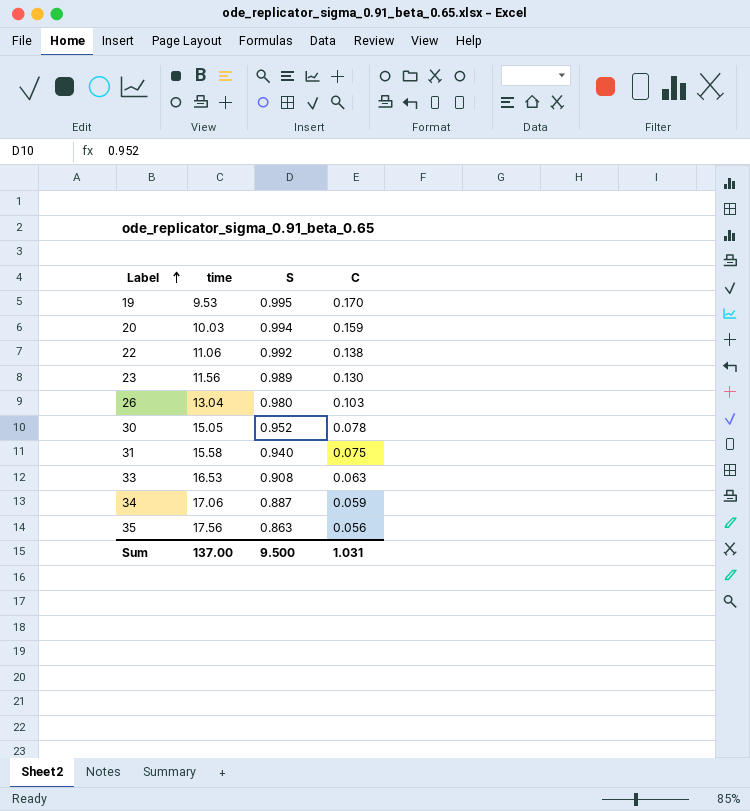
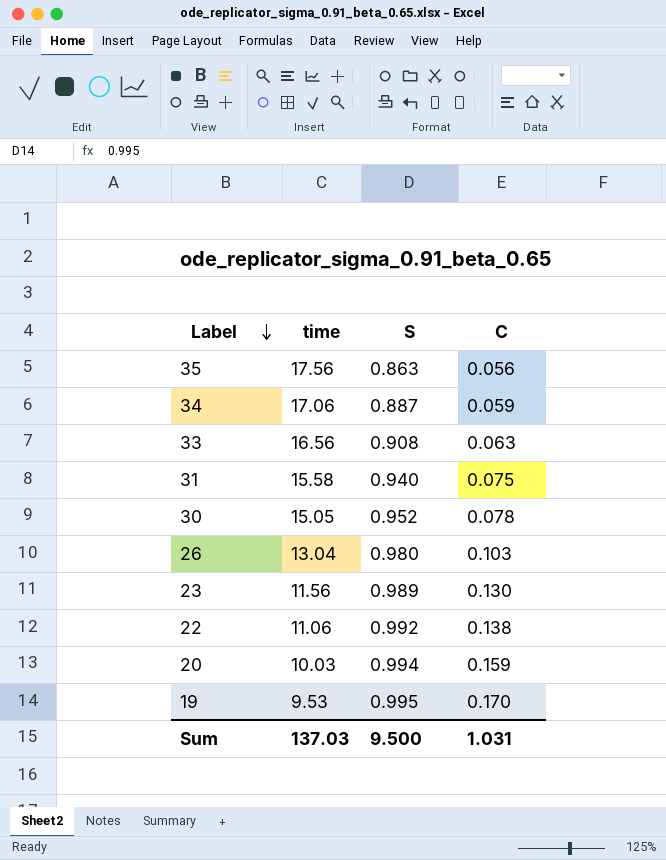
row order: Label ascending -> Label descending
33 | time: 16.53 -> 16.56
Sum | time: 137.00 -> 137.03

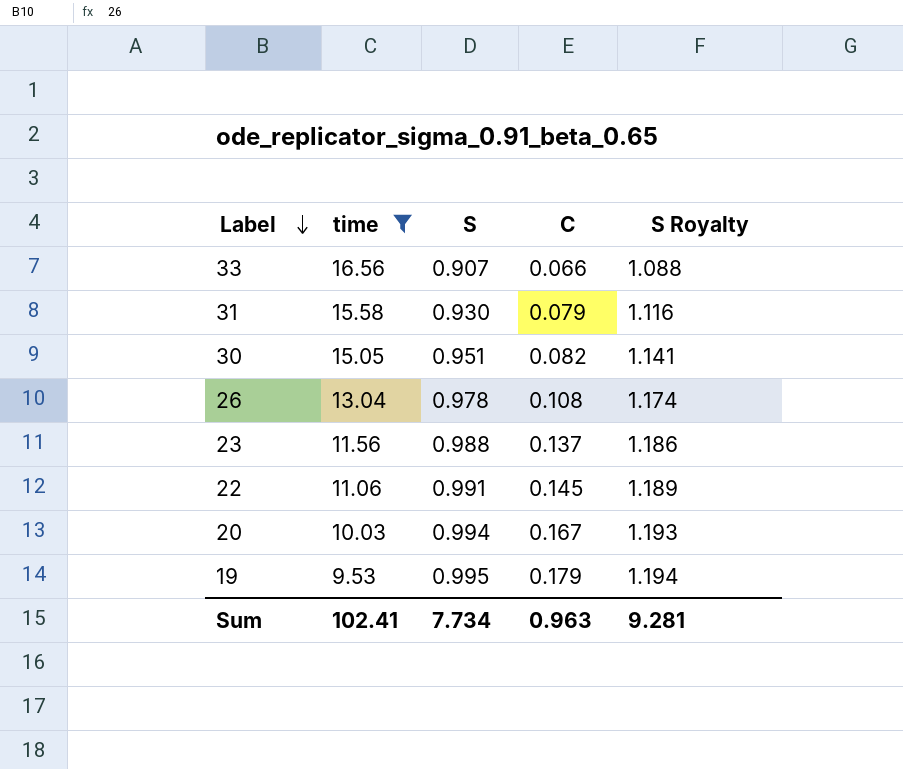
filter: none -> time <= 16.56
column S Royalty | formula: none -> [S] * 1.2
33 | S: 0.908 -> 0.907
33 | C: 0.063 -> 0.066
31 | S: 0.940 -> 0.930
31 | C: 0.075 -> 0.079
30 | S: 0.952 -> 0.951
30 | C: 0.078 -> 0.082
26 | S: 0.980 -> 0.978
26 | C: 0.103 -> 0.108
23 | S: 0.989 -> 0.988
23 | C: 0.130 -> 0.137
22 | S: 0.992 -> 0.991
22 | C: 0.138 -> 0.145
20 | C: 0.159 -> 0.167
19 | C: 0.170 -> 0.179
Sum | time: 137.03 -> 102.41
Sum | S: 9.500 -> 7.734
Sum | C: 1.031 -> 0.963

